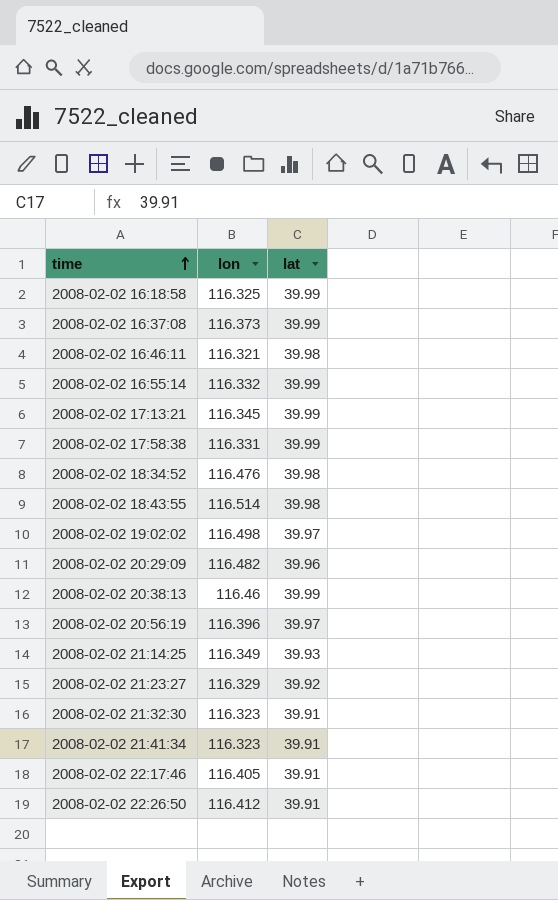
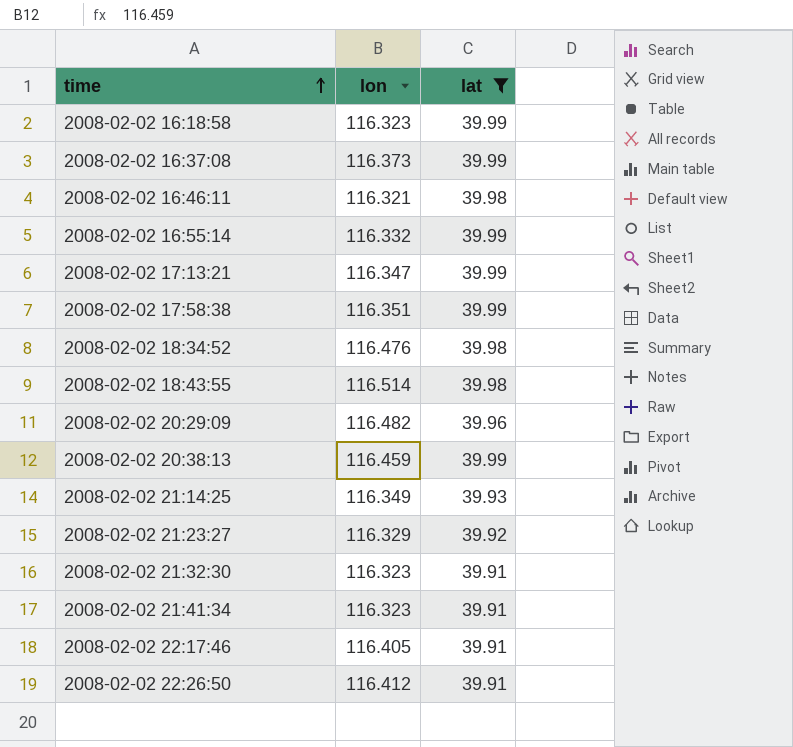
filter: none -> lat != 39.97
2008-02-02 16:18:58 | lon: 116.325 -> 116.323
2008-02-02 17:13:21 | lon: 116.345 -> 116.347
2008-02-02 17:58:38 | lon: 116.331 -> 116.351
2008-02-02 20:38:13 | lon: 116.46 -> 116.459

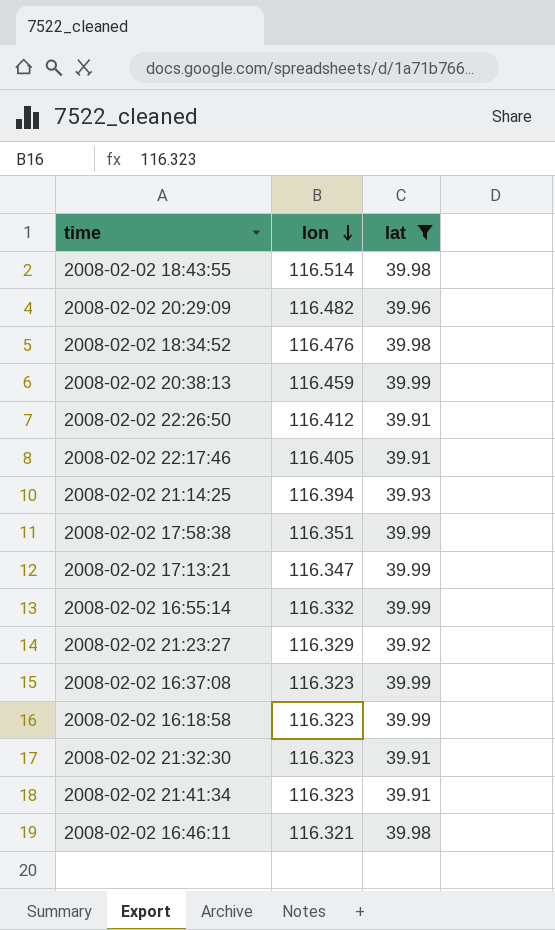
row order: time ascending -> lon descending
2008-02-02 21:14:25 | lon: 116.349 -> 116.394
2008-02-02 16:37:08 | lon: 116.373 -> 116.323

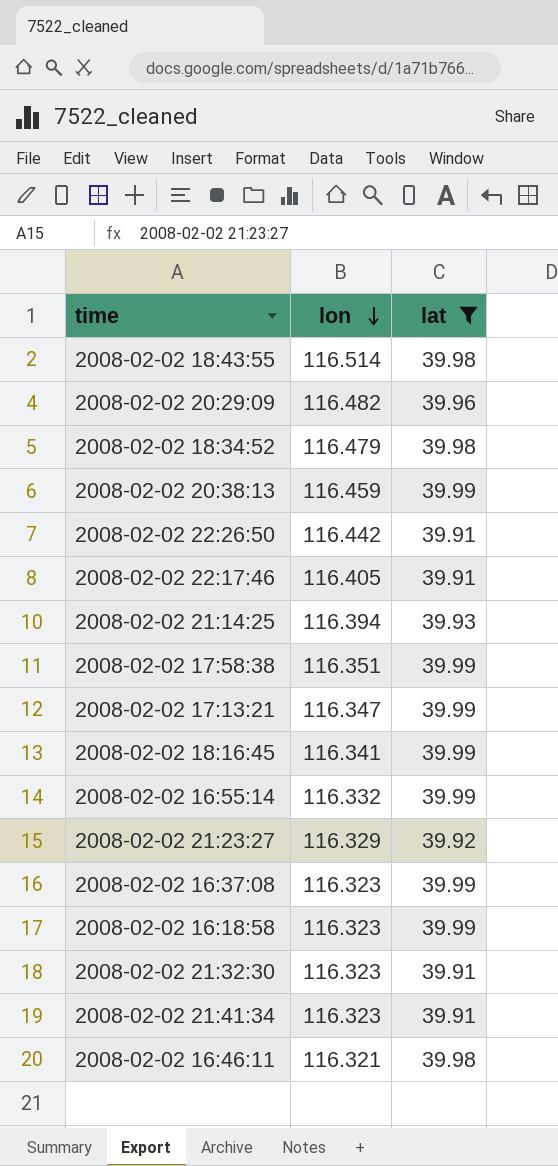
2008-02-02 18:34:52 | lon: 116.476 -> 116.479
2008-02-02 22:26:50 | lon: 116.412 -> 116.442
row 2008-02-02 18:16:45: none -> 116.341 | 39.99

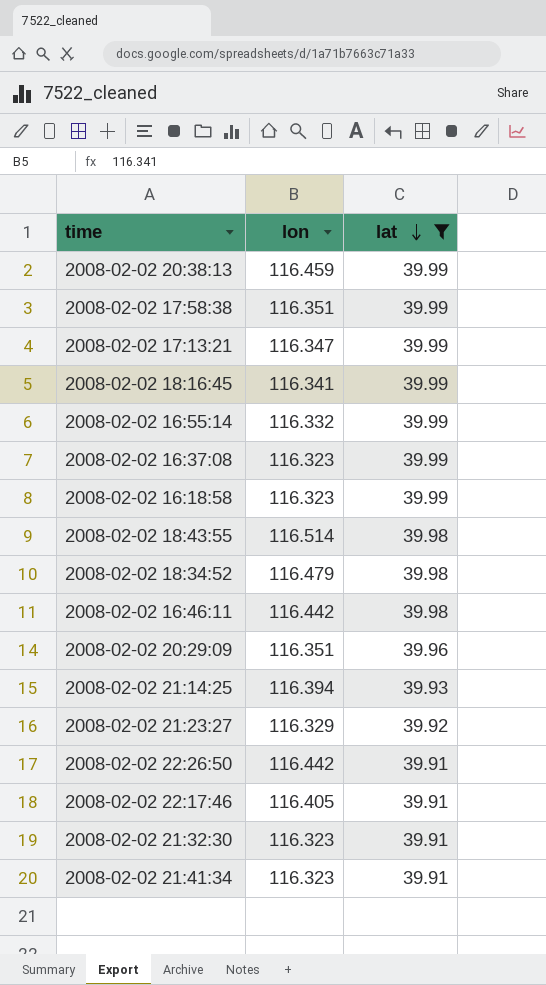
row order: lon descending -> lat descending
2008-02-02 16:46:11 | lon: 116.321 -> 116.442
2008-02-02 20:29:09 | lon: 116.482 -> 116.351

